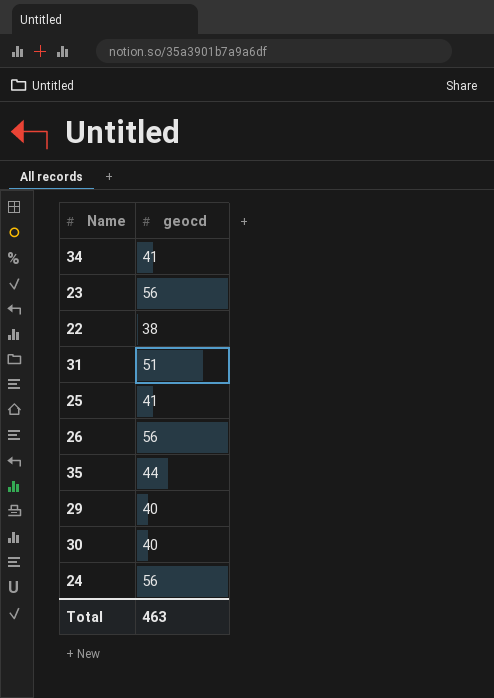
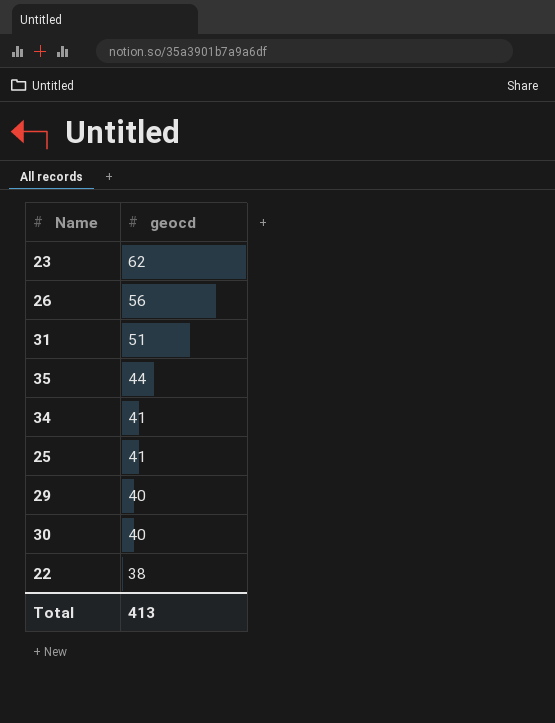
row order: none -> geocd descending
row 24: 56 -> none
23 | geocd: 56 -> 62
Total | geocd: 463 -> 413

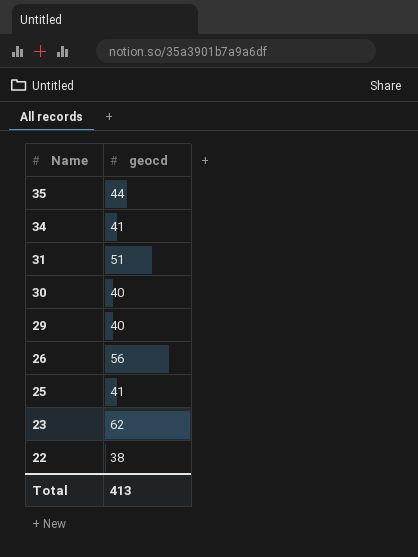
row order: geocd descending -> Name descending

